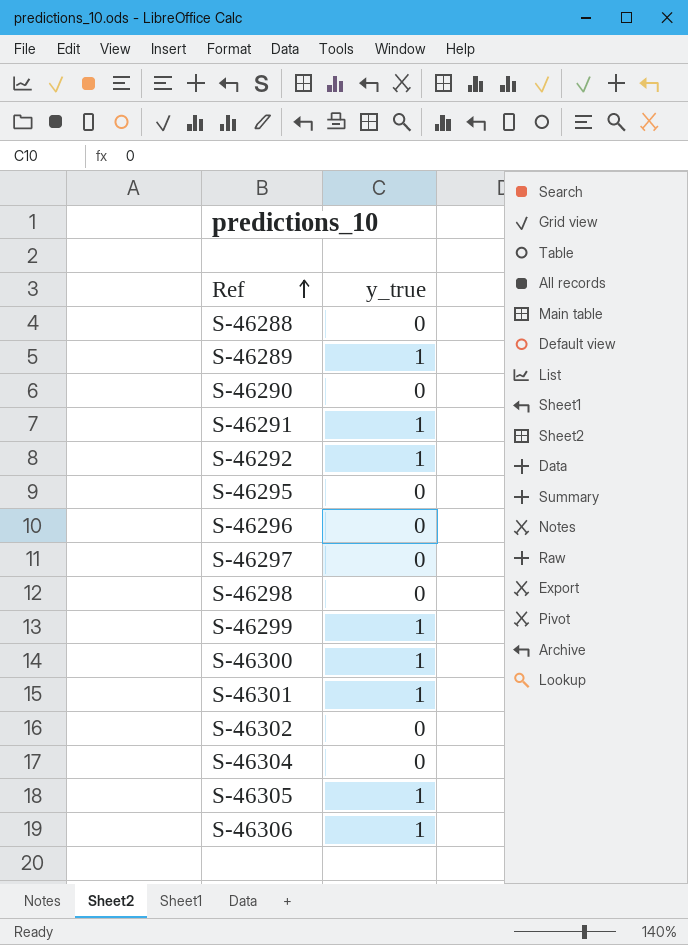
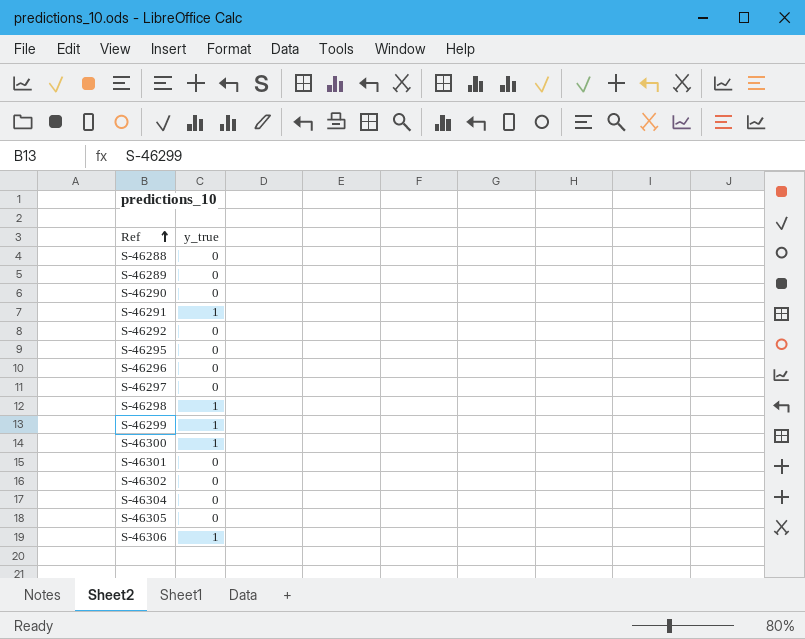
S-46289 | y_true: 1 -> 0
S-46292 | y_true: 1 -> 0
S-46298 | y_true: 0 -> 1
S-46301 | y_true: 1 -> 0
S-46305 | y_true: 1 -> 0

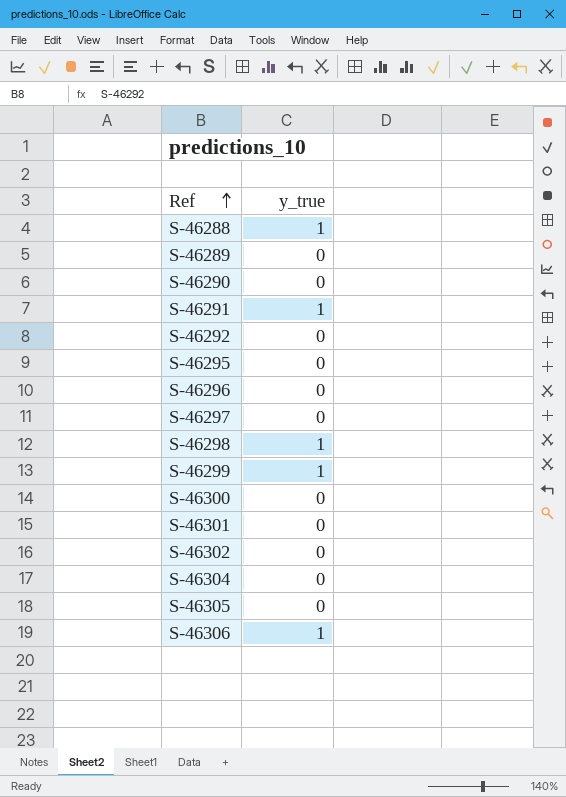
S-46288 | y_true: 0 -> 1
S-46300 | y_true: 1 -> 0

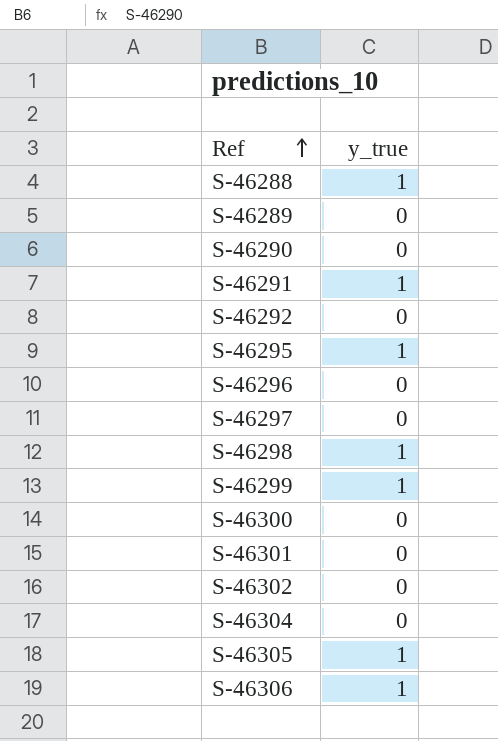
S-46295 | y_true: 0 -> 1
S-46305 | y_true: 0 -> 1

